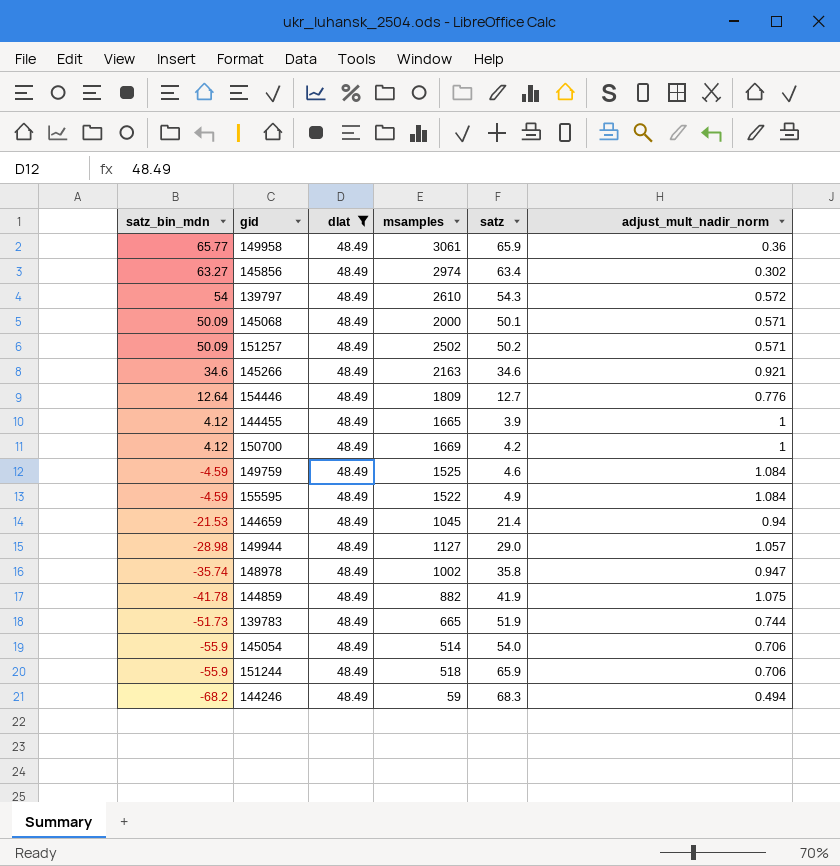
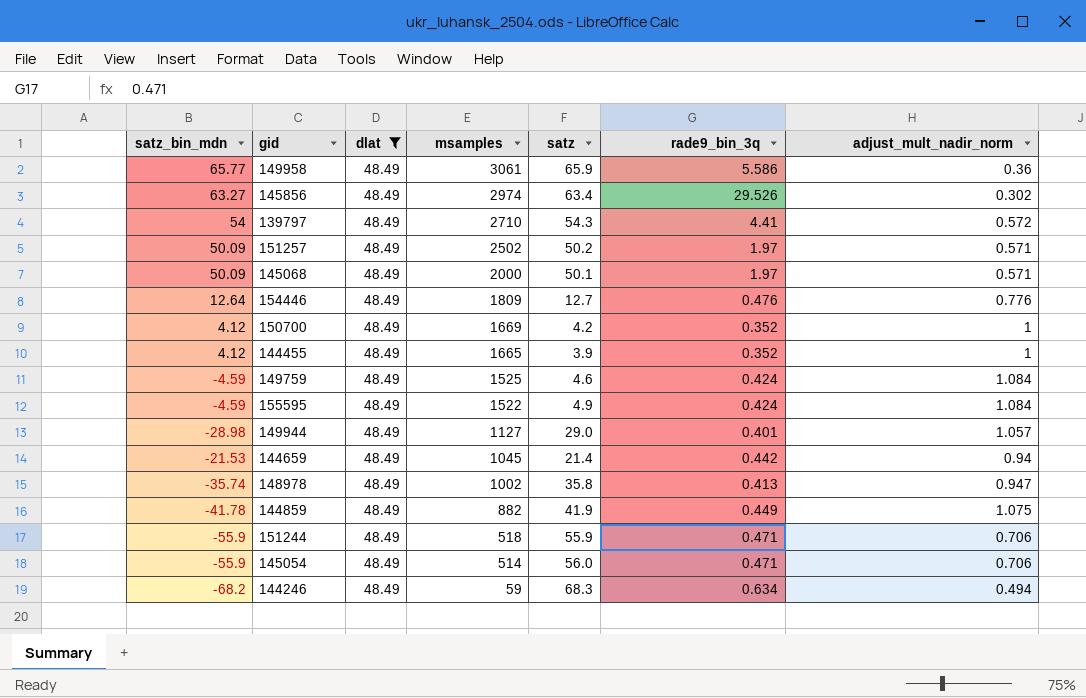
row order: satz_bin_mdn descending -> msamples descending
column rade9_bin_3q | position: none -> 6
row 145266: 34.6 | 48.49 | 2163 | 34.6 | 0.921 -> none
row 139783: -51.73 | 48.49 | 665 | 51.9 | 0.744 -> none
139797 | msamples: 2610 -> 2710
151244 | satz: 65.9 -> 55.9
145054 | satz: 54.0 -> 56.0

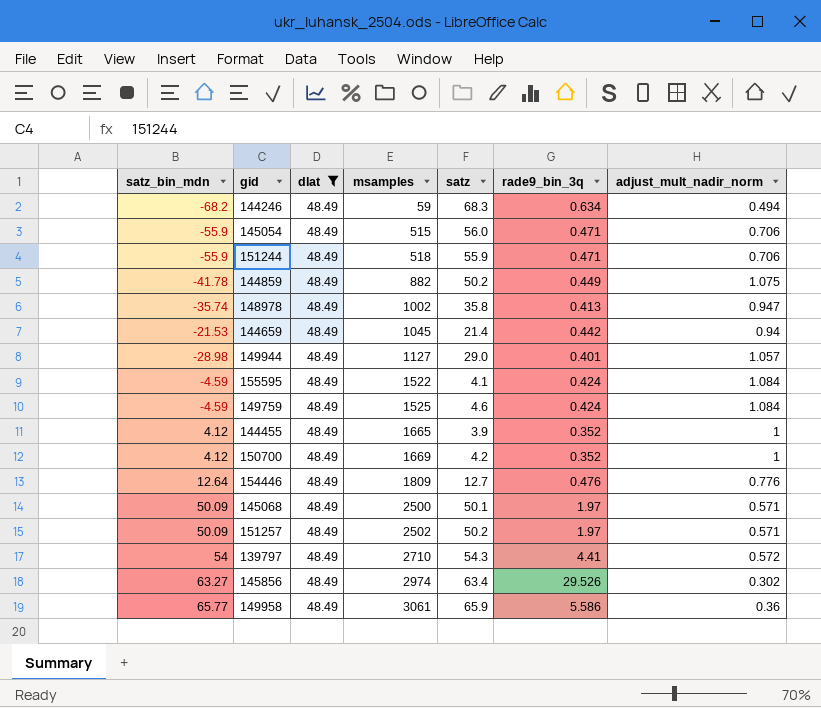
row order: msamples descending -> msamples ascending
145054 | msamples: 514 -> 515
144859 | satz: 41.9 -> 50.2
155595 | satz: 4.9 -> 4.1
145068 | msamples: 2000 -> 2500

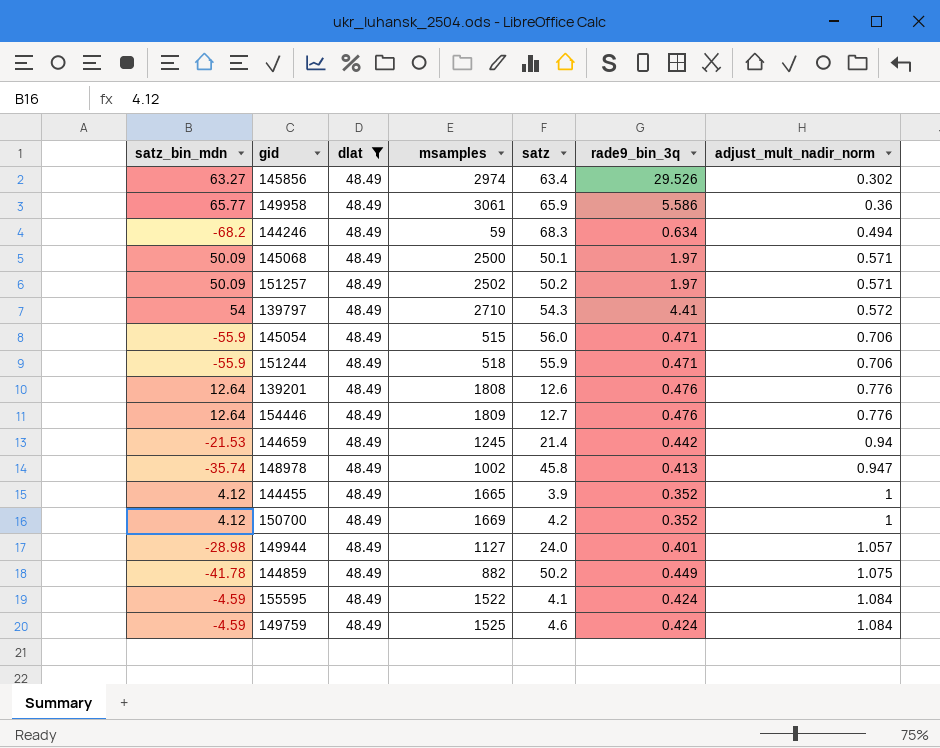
row order: msamples ascending -> adjust_mult_nadir_norm ascending
row 139201: none -> 12.64 | 48.49 | 1808 | 12.6 | 0.476 | 0.776
144659 | msamples: 1045 -> 1245
148978 | satz: 35.8 -> 45.8
149944 | satz: 29.0 -> 24.0

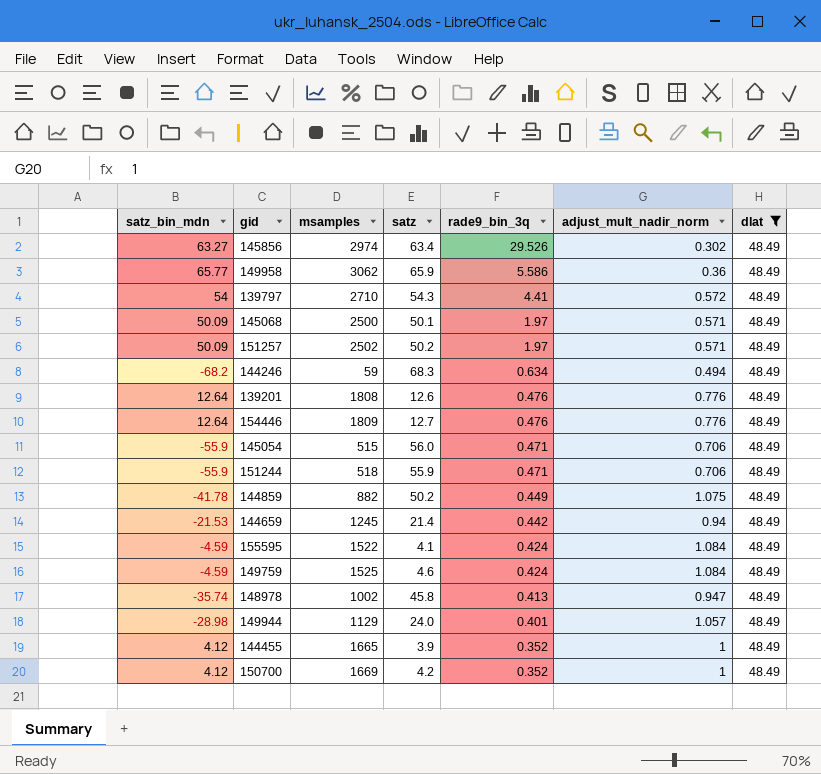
row order: adjust_mult_nadir_norm ascending -> rade9_bin_3q descending
column dlat | position: 3 -> 7
149958 | msamples: 3061 -> 3062
149944 | msamples: 1127 -> 1129

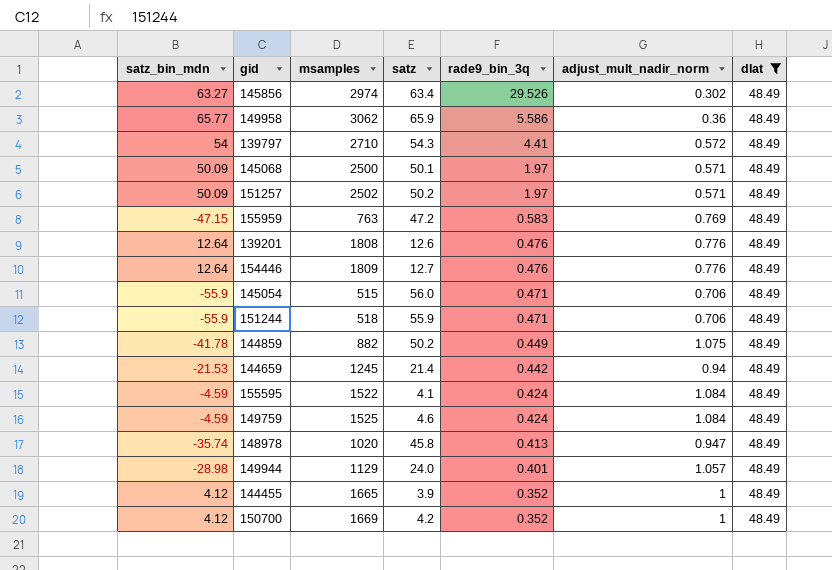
row 144246: -68.2 | 59 | 68.3 | 0.634 | 0.494 | 48.49 -> none
row 155959: none -> -47.15 | 763 | 47.2 | 0.583 | 0.769 | 48.49
148978 | msamples: 1002 -> 1020

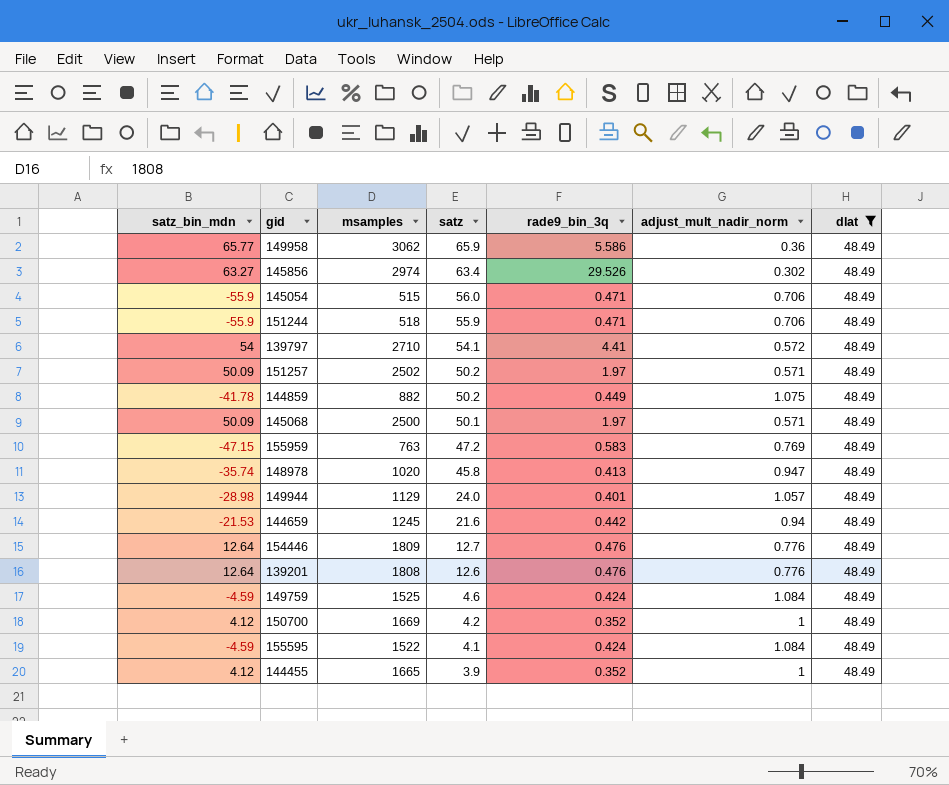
row order: rade9_bin_3q descending -> satz descending
139797 | satz: 54.3 -> 54.1
144659 | satz: 21.4 -> 21.6

